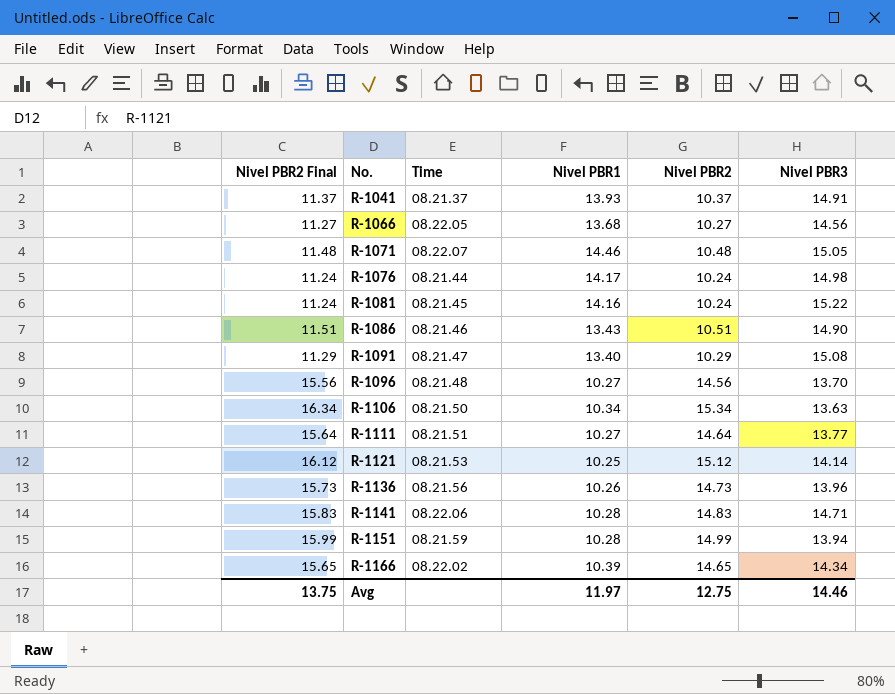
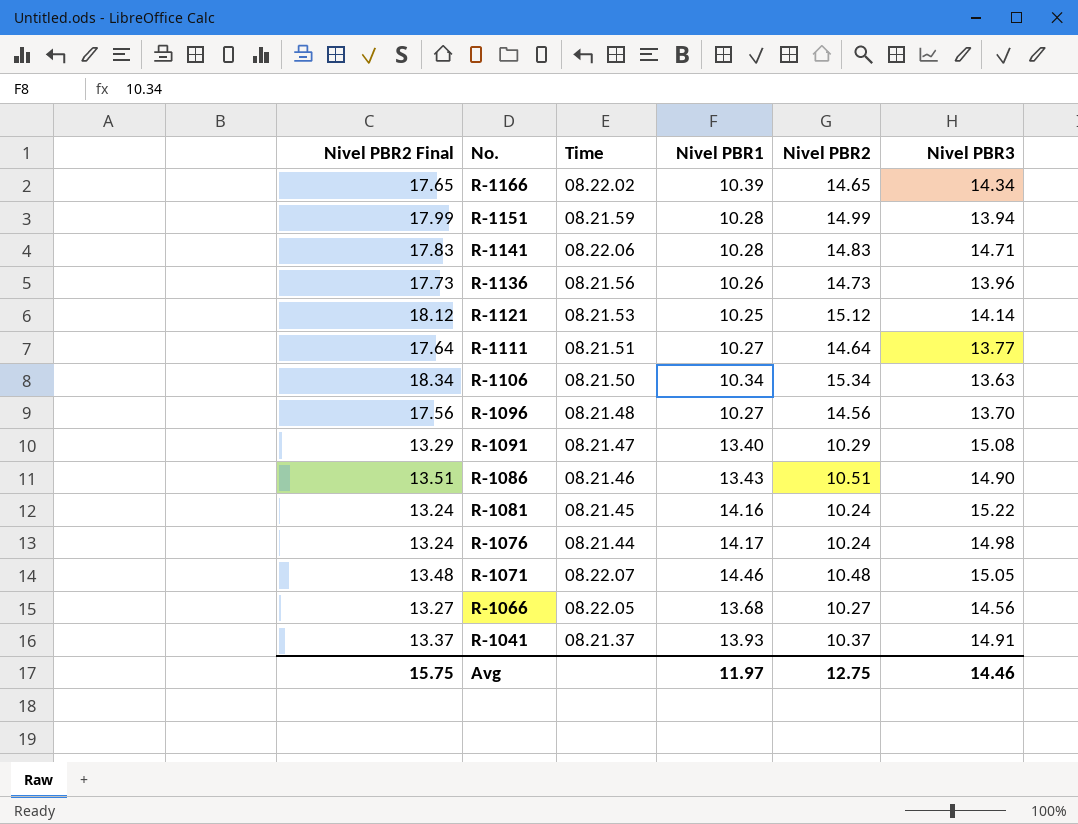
row order: No. ascending -> No. descending
column Nivel PBR2 Final | formula: [Nivel PBR2] + 1 -> [Nivel PBR2] + 3
Avg | Nivel PBR2 Final: 13.75 -> 15.75

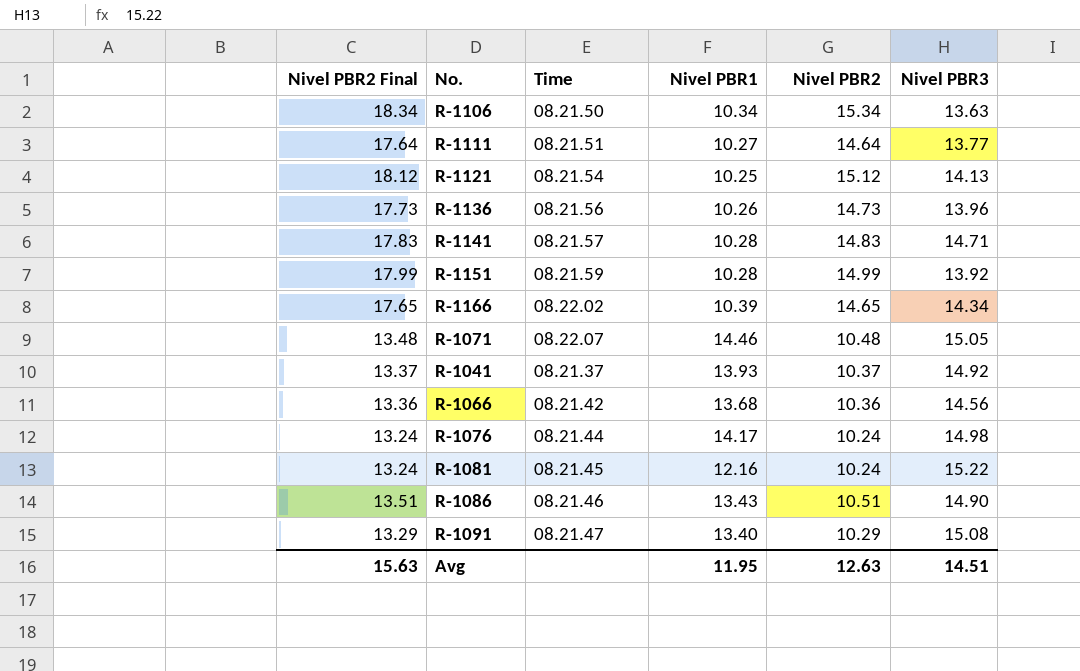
row order: No. descending -> Time ascending
row R-1096: 17.56 | 08.21.48 | 10.27 | 14.56 | 13.70 -> none
R-1121 | Time: 08.21.53 -> 08.21.54
R-1121 | Nivel PBR3: 14.14 -> 14.13
R-1141 | Time: 08.22.06 -> 08.21.57
R-1151 | Nivel PBR3: 13.94 -> 13.92
R-1041 | Nivel PBR3: 14.91 -> 14.92
R-1066 | Nivel PBR2 Final: 13.27 -> 13.36
R-1066 | Time: 08.22.05 -> 08.21.42
R-1066 | Nivel PBR2: 10.27 -> 10.36
R-1081 | Nivel PBR1: 14.16 -> 12.16
Avg | Nivel PBR2 Final: 15.75 -> 15.63
Avg | Nivel PBR1: 11.97 -> 11.95
Avg | Nivel PBR2: 12.75 -> 12.63
Avg | Nivel PBR3: 14.46 -> 14.51

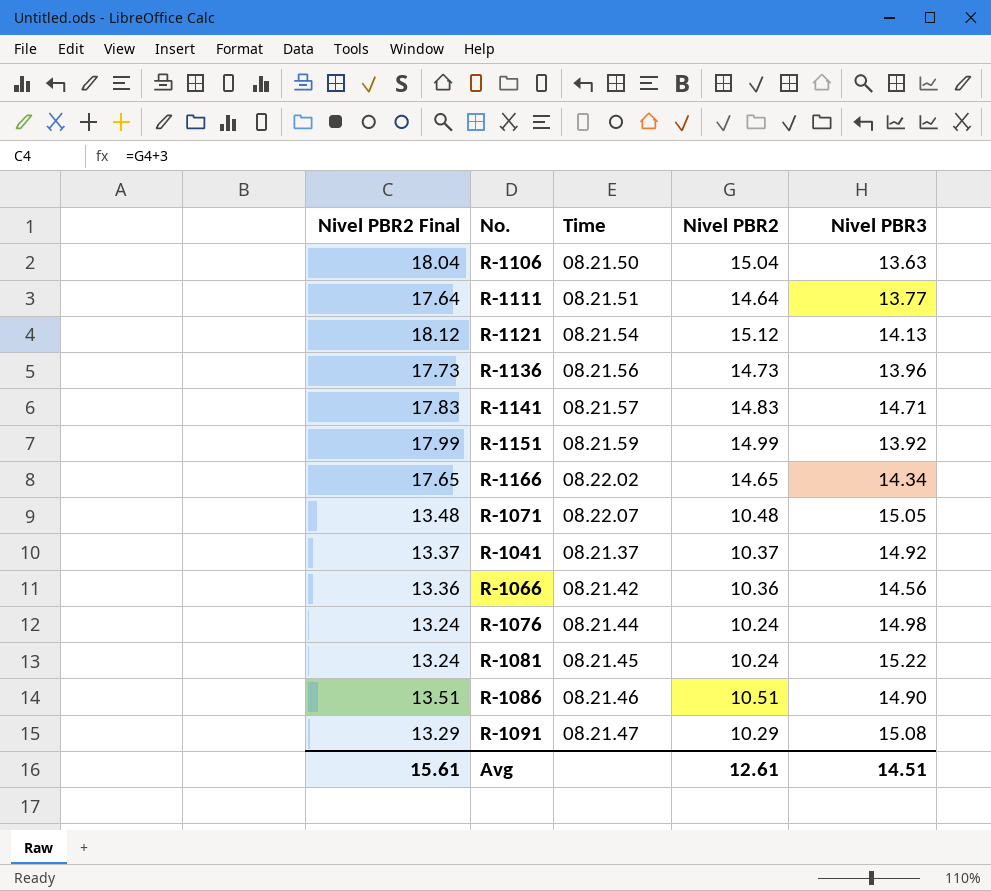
column Nivel PBR1 | position: 4 -> none
R-1106 | Nivel PBR2 Final: 18.34 -> 18.04
R-1106 | Nivel PBR2: 15.34 -> 15.04
Avg | Nivel PBR2 Final: 15.63 -> 15.61
Avg | Nivel PBR2: 12.63 -> 12.61

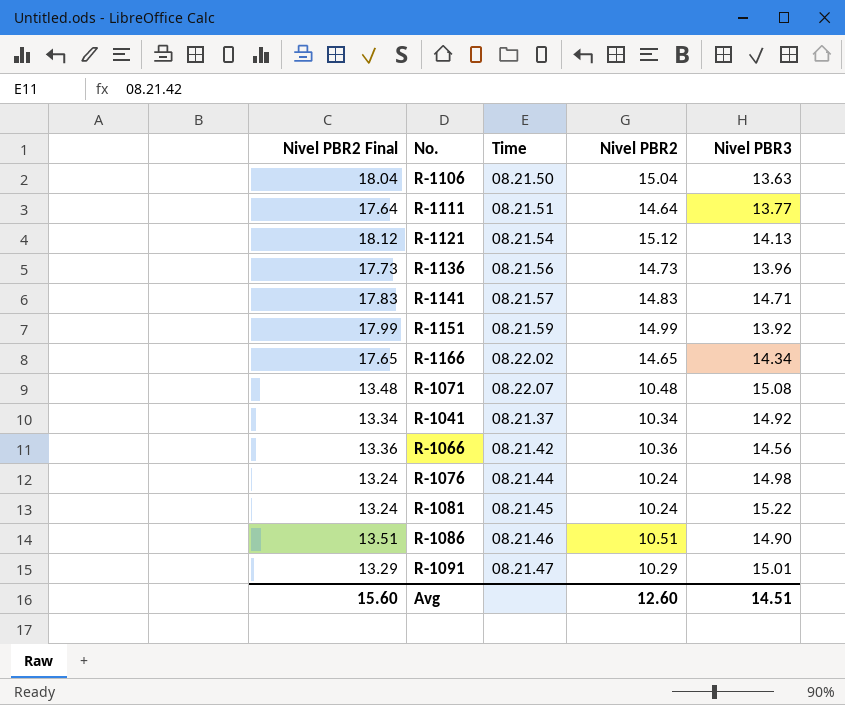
R-1071 | Nivel PBR3: 15.05 -> 15.08
R-1041 | Nivel PBR2 Final: 13.37 -> 13.34
R-1041 | Nivel PBR2: 10.37 -> 10.34
R-1091 | Nivel PBR3: 15.08 -> 15.01
Avg | Nivel PBR2 Final: 15.61 -> 15.60
Avg | Nivel PBR2: 12.61 -> 12.60

